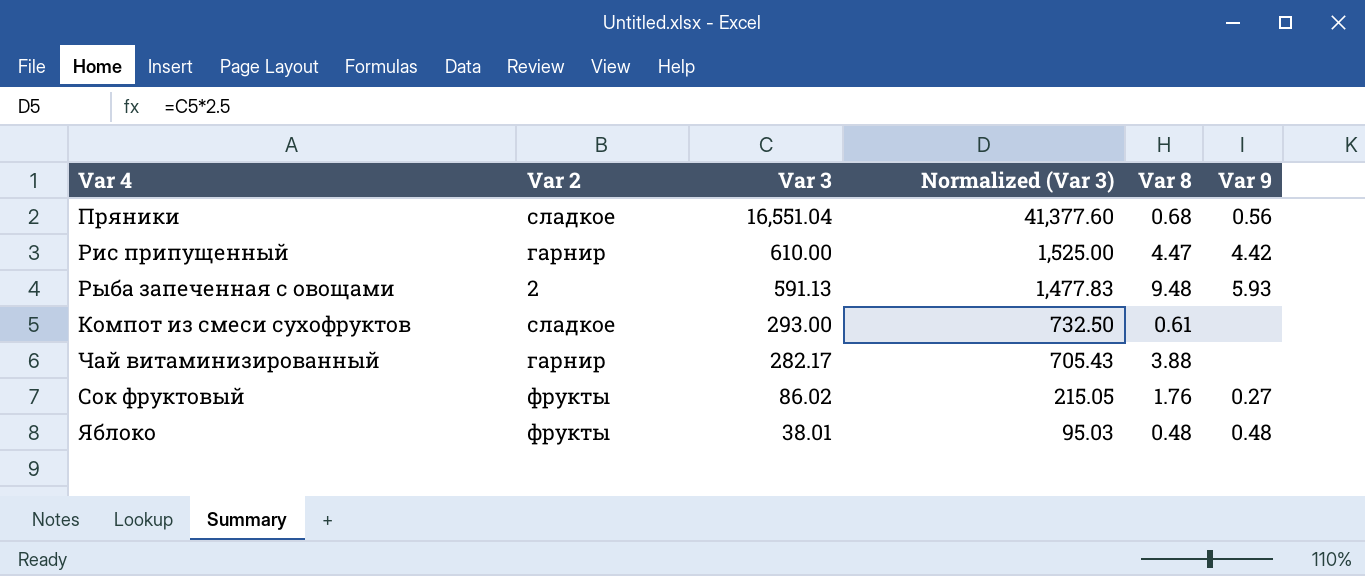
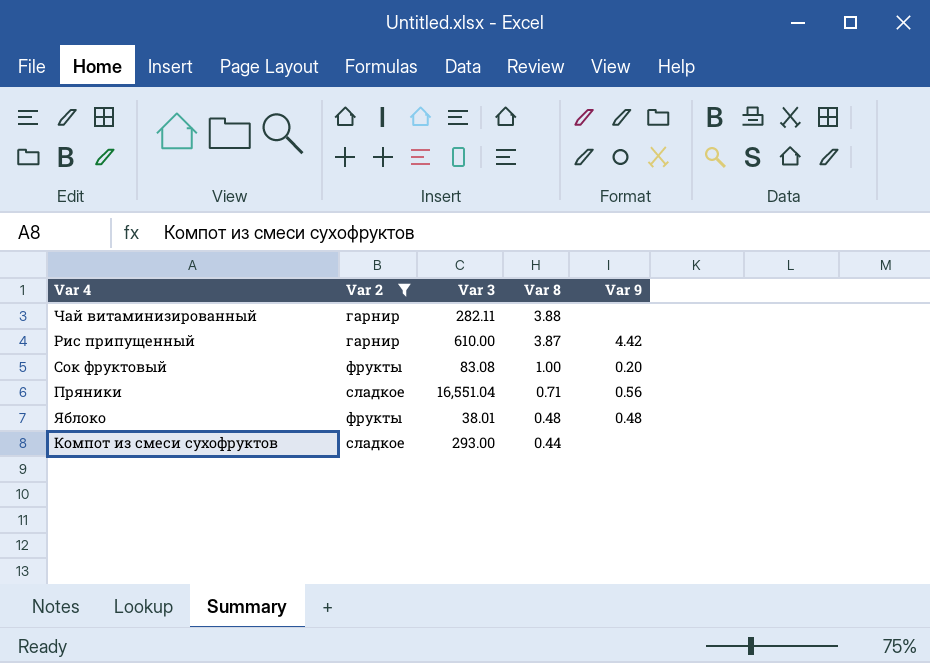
filter: none -> Var 2 != 2
row order: Var 3 descending -> Var 8 descending
column Normalized (Var 3) | formula: [Var 3] * 2.5 -> none
Чай витаминизированный | Var 3: 282.17 -> 282.11
Рис припущенный | Var 8: 4.47 -> 3.87
Сок фруктовый | Var 3: 86.02 -> 83.08
Сок фруктовый | Var 8: 1.76 -> 1.00
Сок фруктовый | Var 9: 0.27 -> 0.20
Пряники | Var 8: 0.68 -> 0.71
Компот из смеси сухофруктов | Var 8: 0.61 -> 0.44

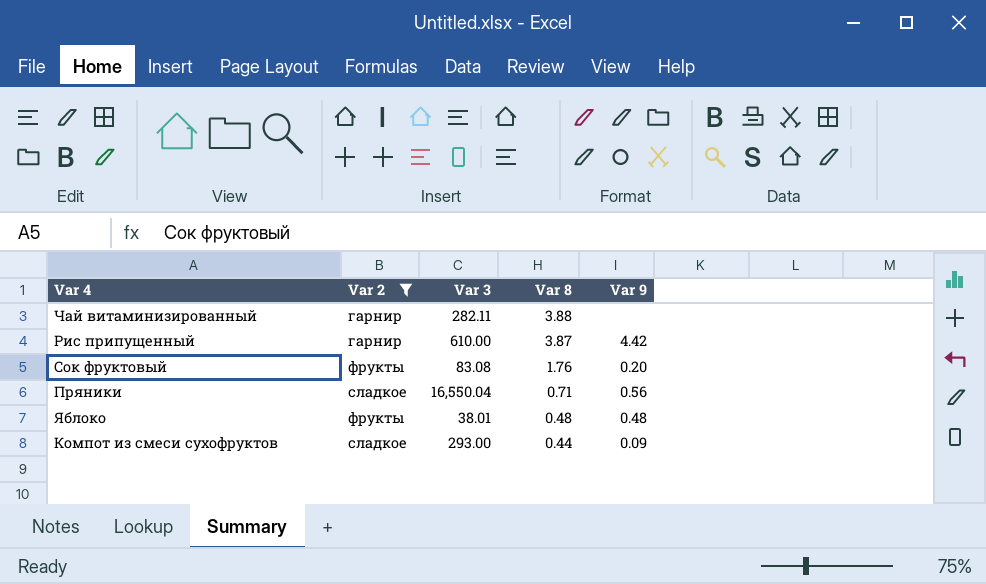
Сок фруктовый | Var 8: 1.00 -> 1.76
Пряники | Var 3: 16,551.04 -> 16,550.04
Компот из смеси сухофруктов | Var 9: none -> 0.09

